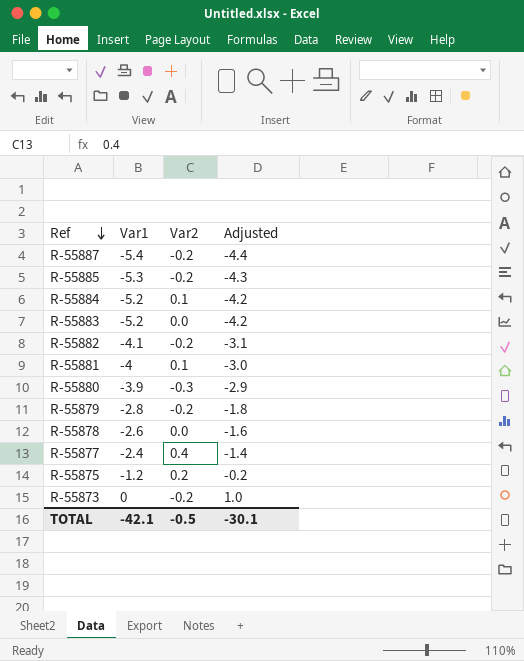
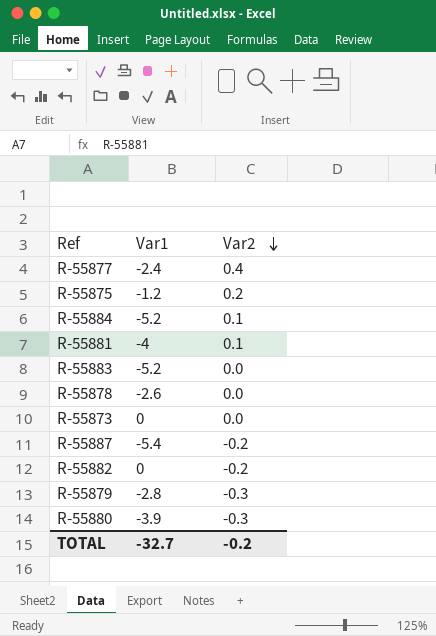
row order: Ref descending -> Var2 descending
column Adjusted | formula: [Var1] + 1 -> none
row R-55885: -5.3 | -0.2 | -4.3 -> none
R-55873 | Var2: -0.2 -> 0.0
R-55882 | Var1: -4.1 -> 0
R-55879 | Var2: -0.2 -> -0.3
TOTAL | Var1: -42.1 -> -32.7
TOTAL | Var2: -0.5 -> -0.2

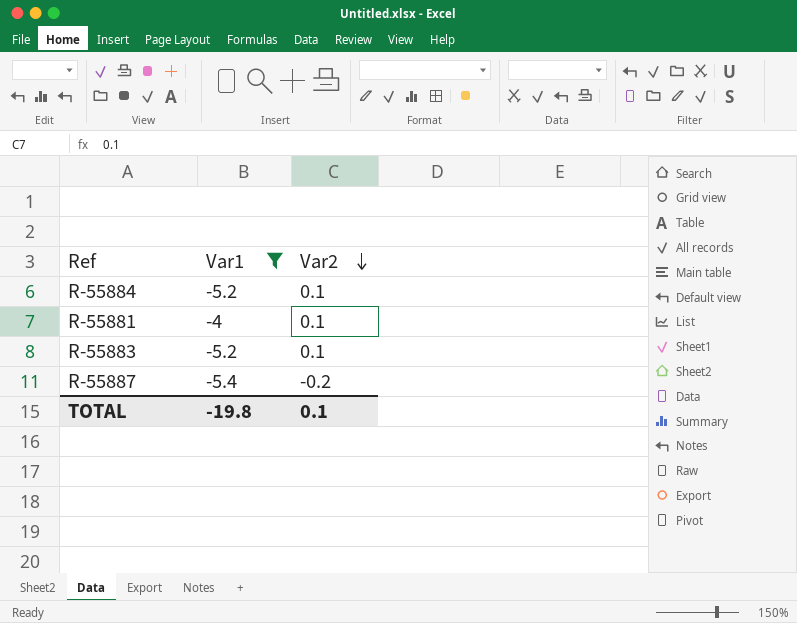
filter: none -> Var1 <= -4
R-55883 | Var2: 0.0 -> 0.1
TOTAL | Var1: -32.7 -> -19.8
TOTAL | Var2: -0.2 -> 0.1

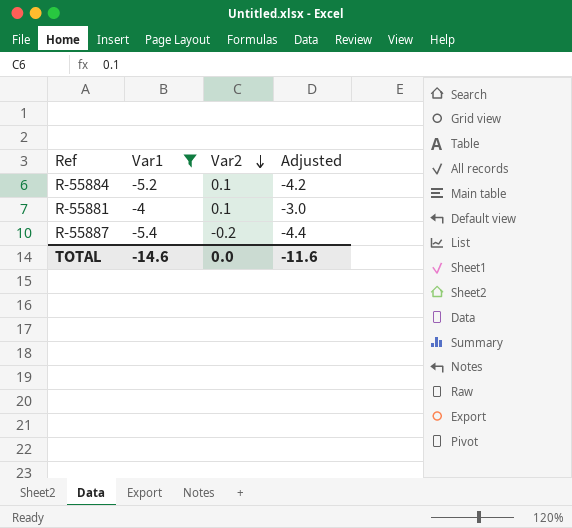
column Adjusted | formula: none -> [Var1] + 1
row R-55883: -5.2 | 0.1 -> none
TOTAL | Var1: -19.8 -> -14.6
TOTAL | Var2: 0.1 -> 0.0

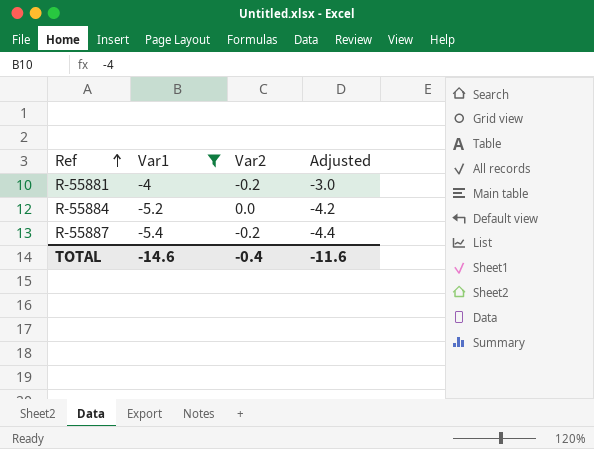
row order: Var2 descending -> Ref ascending
R-55881 | Var2: 0.1 -> -0.2
R-55884 | Var2: 0.1 -> 0.0
TOTAL | Var2: 0.0 -> -0.4

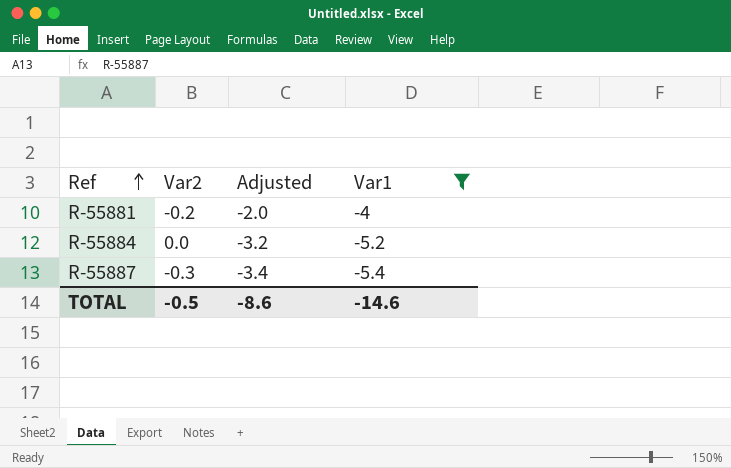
column Adjusted | formula: [Var1] + 1 -> [Var1] + 2
column Var1 | position: 2 -> 4
R-55887 | Var2: -0.2 -> -0.3
TOTAL | Var2: -0.4 -> -0.5
TOTAL | Adjusted: -11.6 -> -8.6

